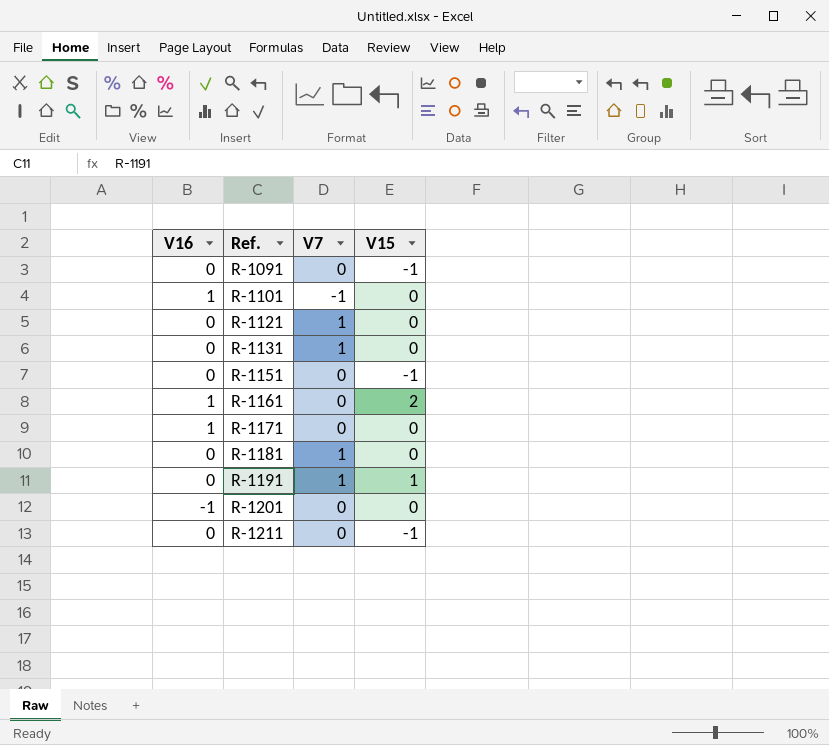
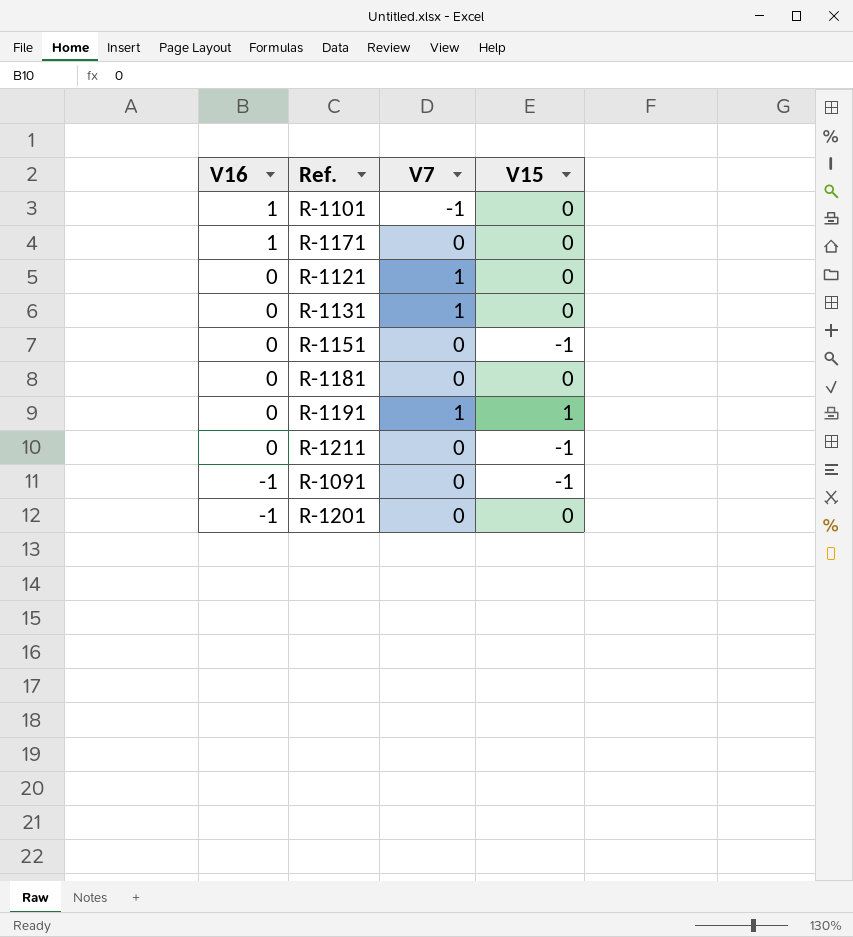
row order: Ref. ascending -> V16 descending
row R-1161: 1 | 0 | 2 -> none
R-1181 | V7: 1 -> 0
R-1091 | V16: 0 -> -1

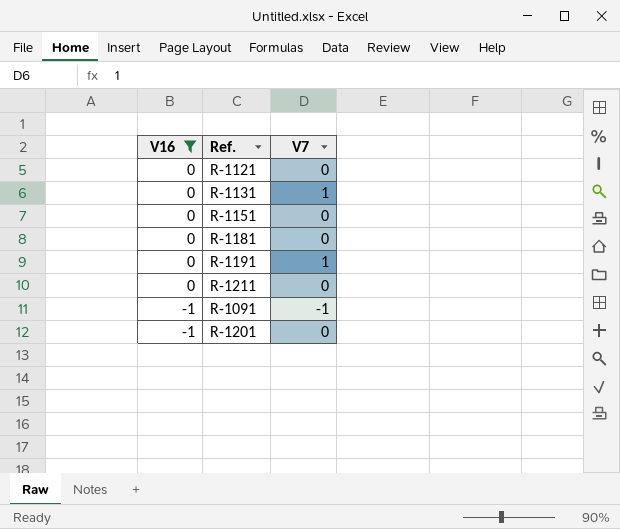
filter: none -> V16 != 1
column V15 | position: 4 -> none
R-1121 | V7: 1 -> 0
R-1091 | V7: 0 -> -1

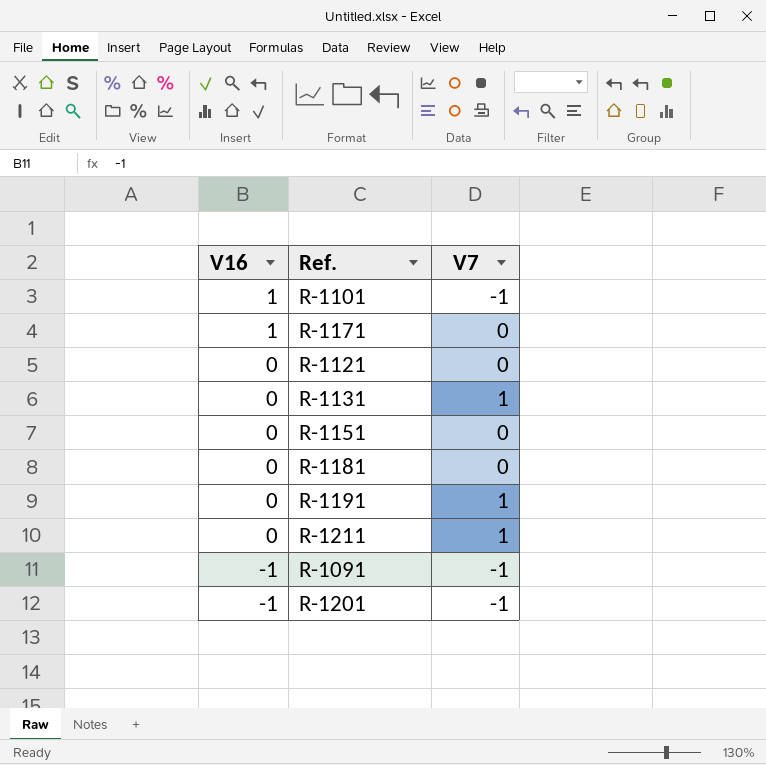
filter: V16 != 1 -> none
R-1211 | V7: 0 -> 1
R-1201 | V7: 0 -> -1

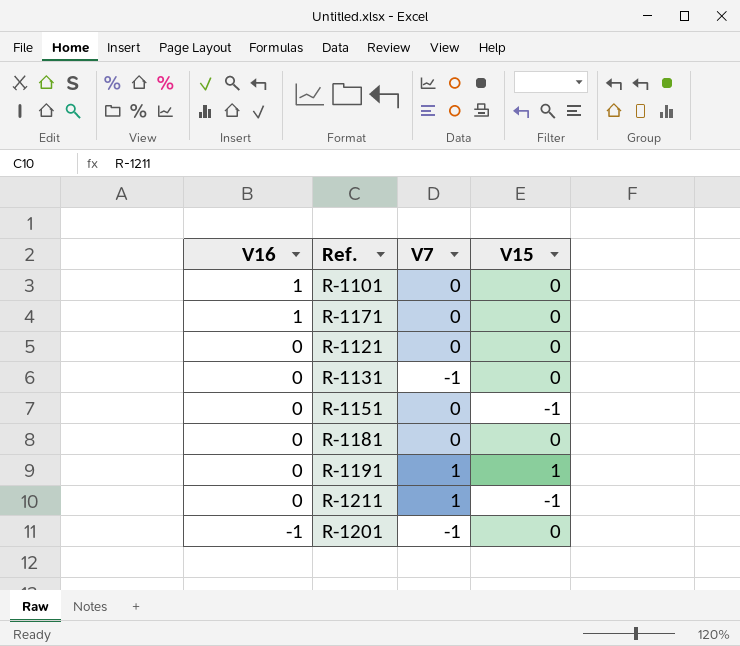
column V15 | position: none -> 4
row R-1091: -1 | -1 -> none
R-1101 | V7: -1 -> 0
R-1131 | V7: 1 -> -1

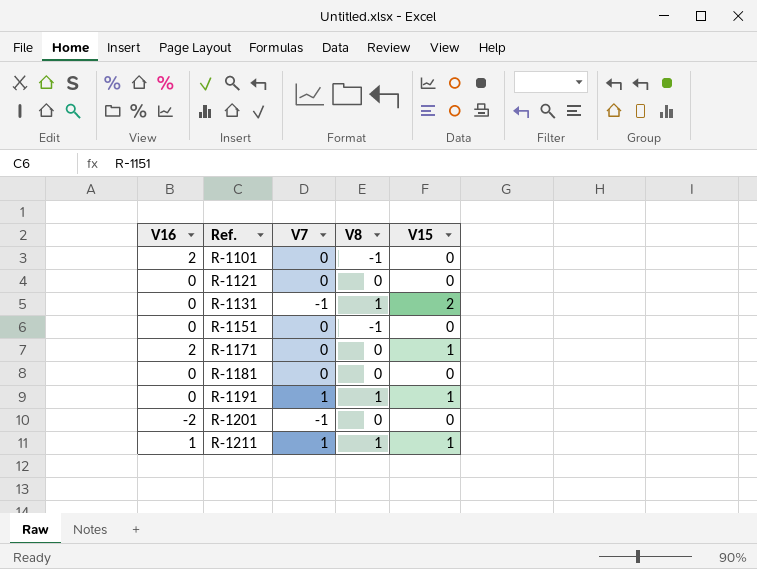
row order: V16 descending -> Ref. ascending
column V8 | position: none -> 4
R-1101 | V16: 1 -> 2
R-1131 | V15: 0 -> 2
R-1151 | V15: -1 -> 0
R-1171 | V16: 1 -> 2
R-1171 | V15: 0 -> 1
R-1201 | V16: -1 -> -2
R-1211 | V16: 0 -> 1
R-1211 | V15: -1 -> 1

